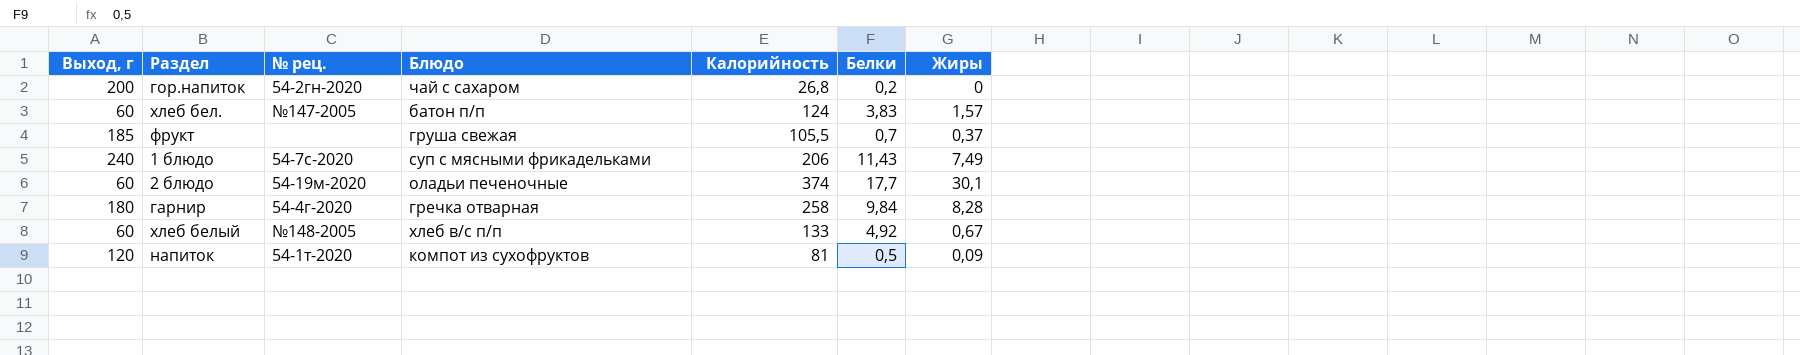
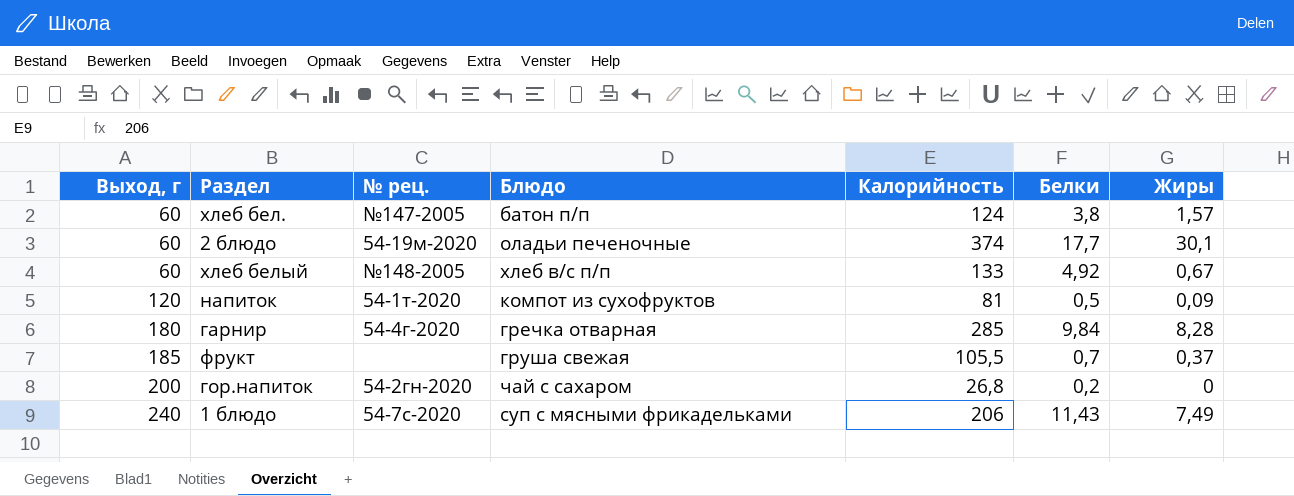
row order: none -> Выход, г ascending
хлеб бел. | Белки: 3,83 -> 3,8
гарнир | Калорийность: 258 -> 285

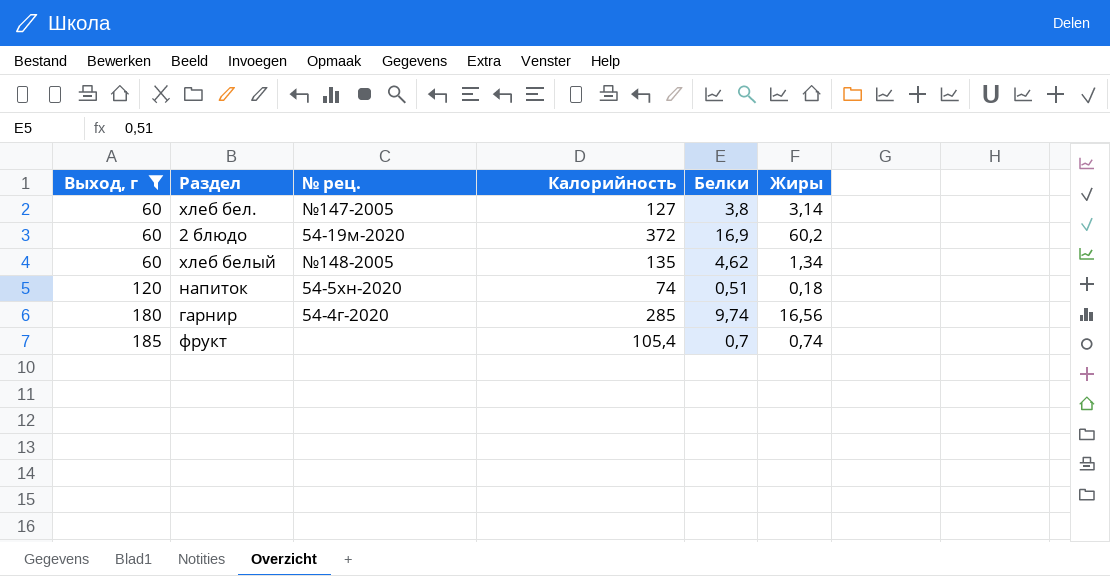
filter: none -> Выход, г <= 185
column Блюдо | position: 4 -> none
хлеб бел. | Калорийность: 124 -> 127
хлеб бел. | Жиры: 1,57 -> 3,14
2 блюдо | Калорийность: 374 -> 372
2 блюдо | Белки: 17,7 -> 16,9
2 блюдо | Жиры: 30,1 -> 60,2
хлеб белый | Калорийность: 133 -> 135
хлеб белый | Белки: 4,92 -> 4,62
хлеб белый | Жиры: 0,67 -> 1,34
напиток | № рец.: 54-1т-2020 -> 54-5хн-2020
напиток | Калорийность: 81 -> 74
напиток | Белки: 0,5 -> 0,51
напиток | Жиры: 0,09 -> 0,18
гарнир | Белки: 9,84 -> 9,74
гарнир | Жиры: 8,28 -> 16,56
фрукт | Калорийность: 105,5 -> 105,4
фрукт | Жиры: 0,37 -> 0,74

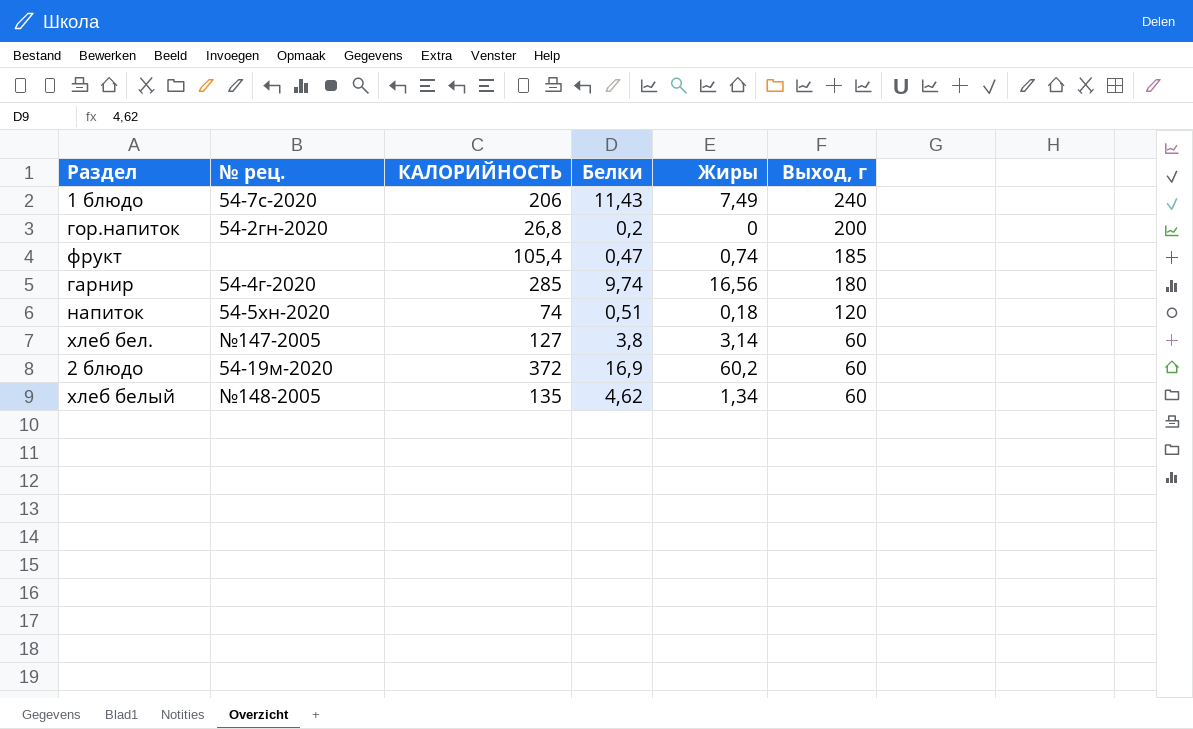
filter: Выход, г <= 185 -> none
row order: Выход, г ascending -> Выход, г descending
column name: Калорийность -> КАЛОРИЙНОСТЬ
column Выход, г | position: 1 -> 6
фрукт | Белки: 0,7 -> 0,47

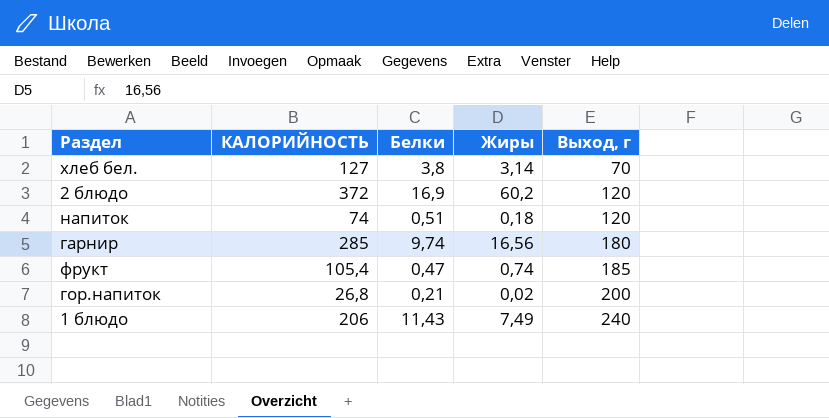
row order: Выход, г descending -> Выход, г ascending
column № рец. | position: 2 -> none
row хлеб белый: №148-2005 | 135 | 4,62 | 1,34 | 60 -> none
хлеб бел. | Выход, г: 60 -> 70
2 блюдо | Выход, г: 60 -> 120
гор.напиток | Белки: 0,2 -> 0,21
гор.напиток | Жиры: 0 -> 0,02

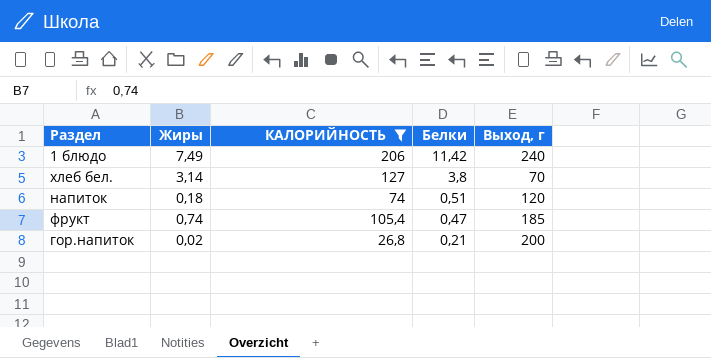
filter: none -> КАЛОРИЙНОСТЬ <= 206
row order: Выход, г ascending -> Белки descending
column Жиры | position: 4 -> 2
1 блюдо | Белки: 11,43 -> 11,42

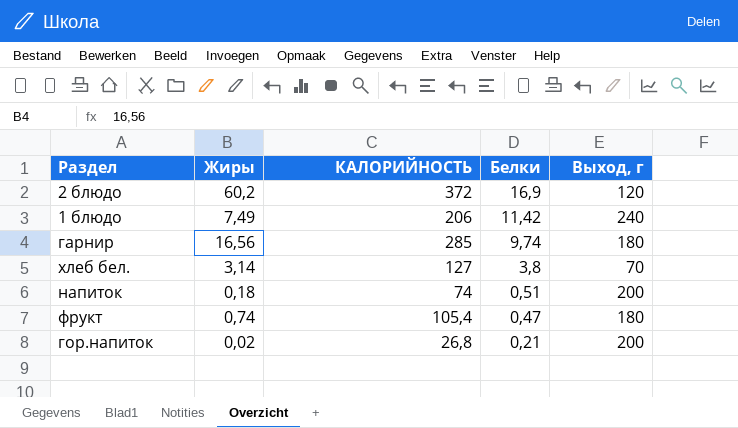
filter: КАЛОРИЙНОСТЬ <= 206 -> none
напиток | Выход, г: 120 -> 200
фрукт | Выход, г: 185 -> 180

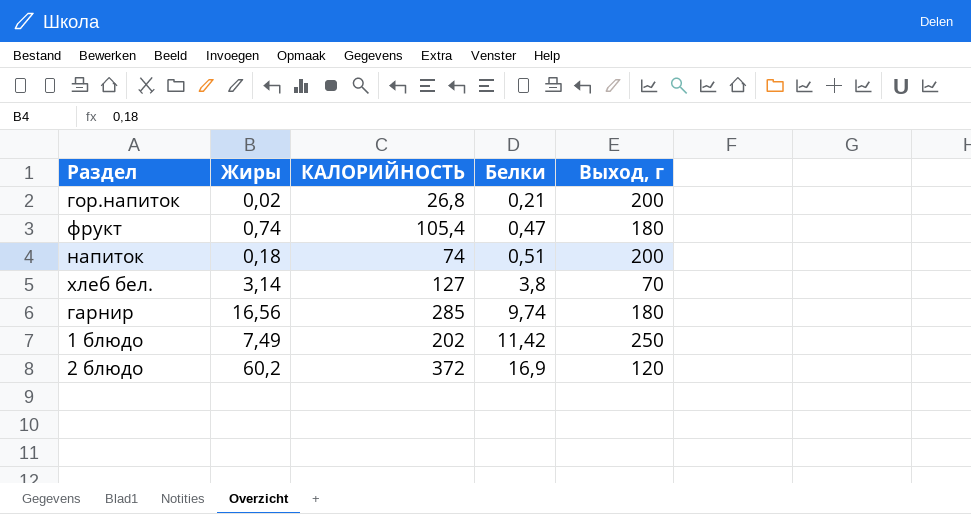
row order: Белки descending -> Белки ascending
1 блюдо | КАЛОРИЙНОСТЬ: 206 -> 202
1 блюдо | Выход, г: 240 -> 250

